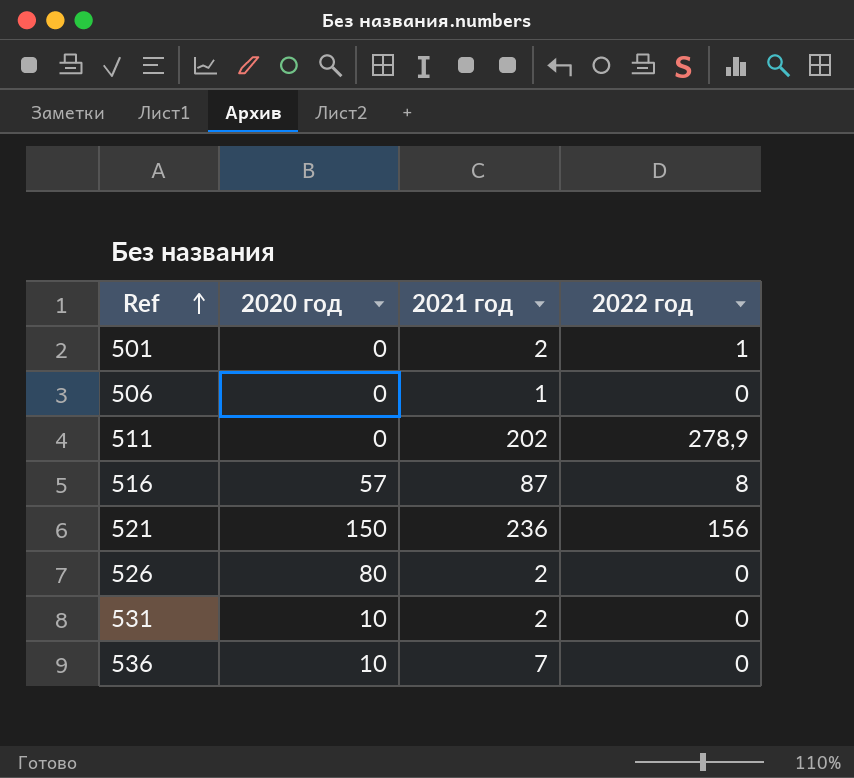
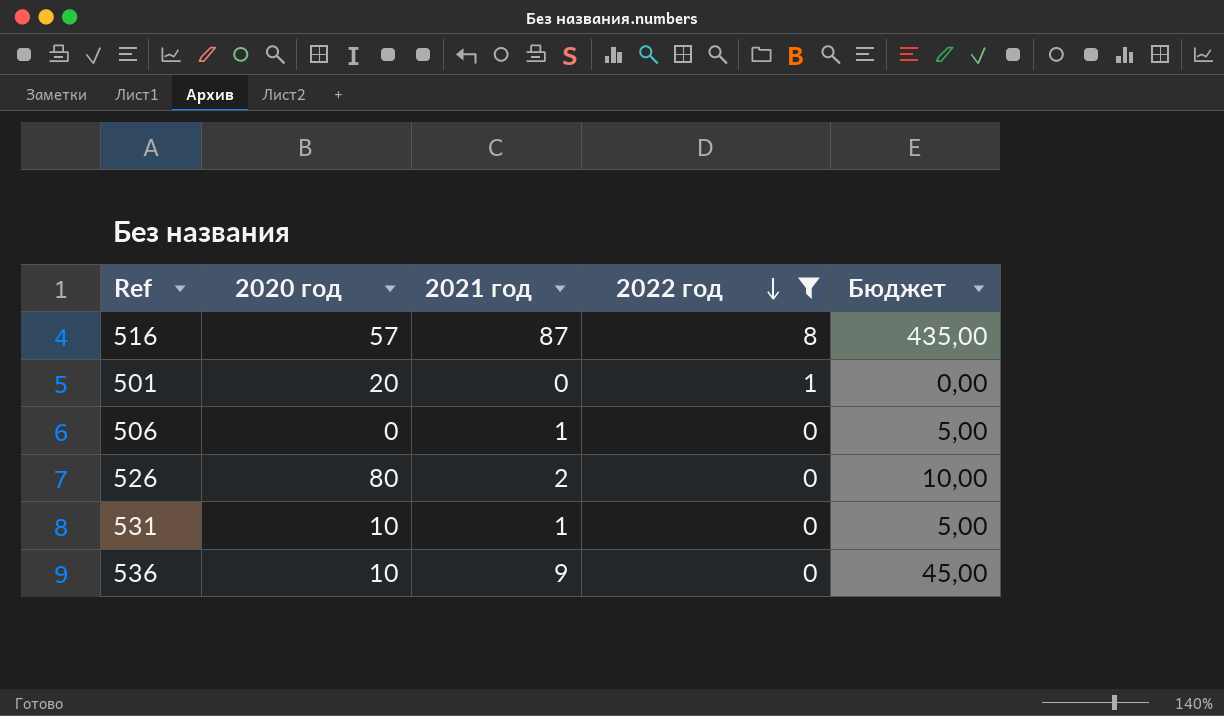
filter: none -> 2022 год <= 8
row order: Ref ascending -> 2022 год descending
column Бюджет | formula: none -> [2021 год] * 5
501 | 2020 год: 0 -> 20
501 | 2021 год: 2 -> 0
531 | 2021 год: 2 -> 1
536 | 2021 год: 7 -> 9

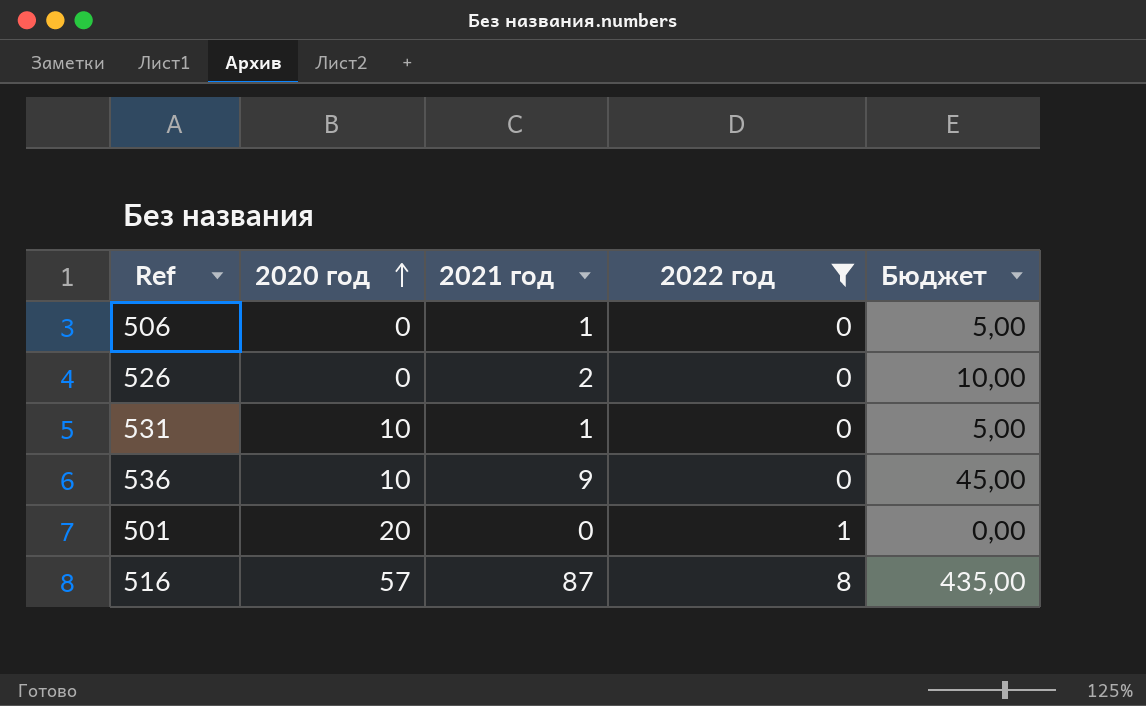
row order: 2022 год descending -> 2020 год ascending
526 | 2020 год: 80 -> 0

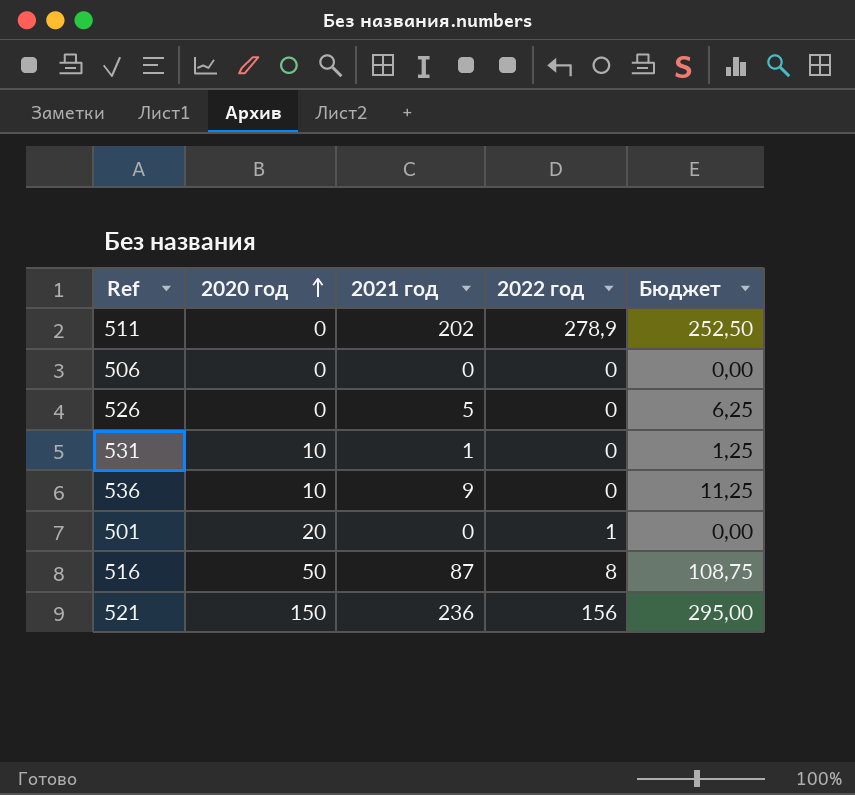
filter: 2022 год <= 8 -> none
column Бюджет | formula: [2021 год] * 5 -> [2021 год] * 1,25
506 | 2021 год: 1 -> 0
526 | 2021 год: 2 -> 5
516 | 2020 год: 57 -> 50

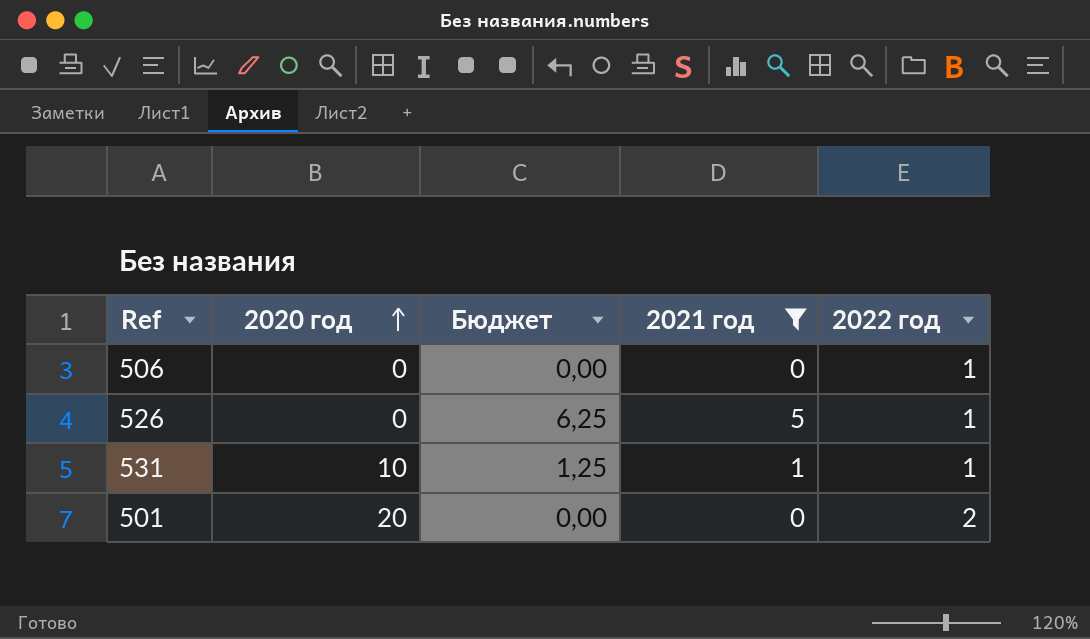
filter: none -> 2021 год <= 5
column Бюджет | position: 5 -> 3
506 | 2022 год: 0 -> 1
526 | 2022 год: 0 -> 1
531 | 2022 год: 0 -> 1
501 | 2022 год: 1 -> 2

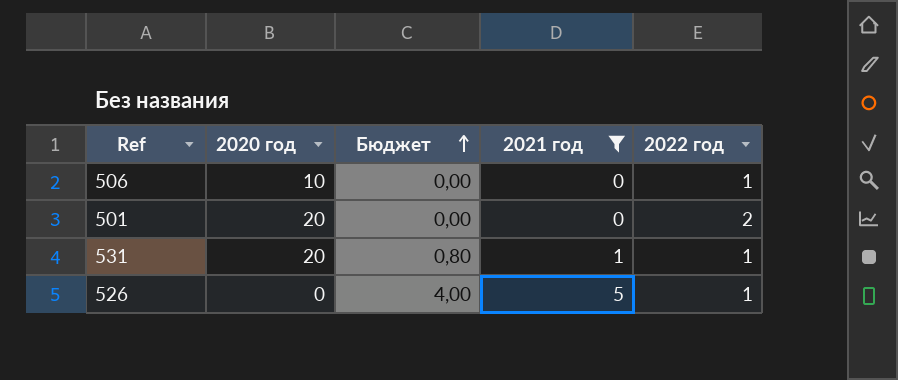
row order: 2020 год ascending -> Бюджет ascending
column Бюджет | formula: [2021 год] * 1,25 -> [2021 год] * 0,8
506 | 2020 год: 0 -> 10
531 | 2020 год: 10 -> 20

